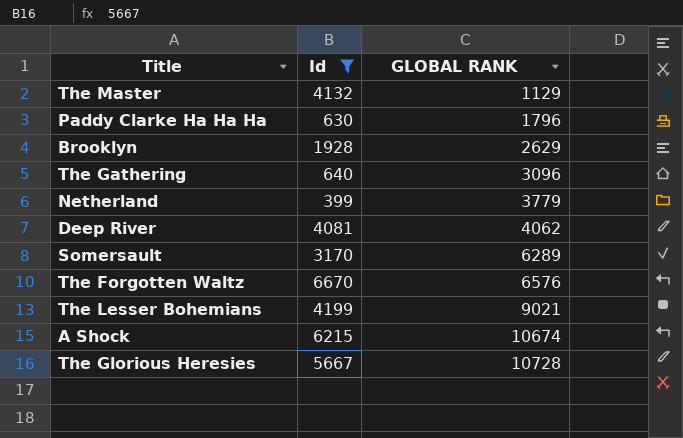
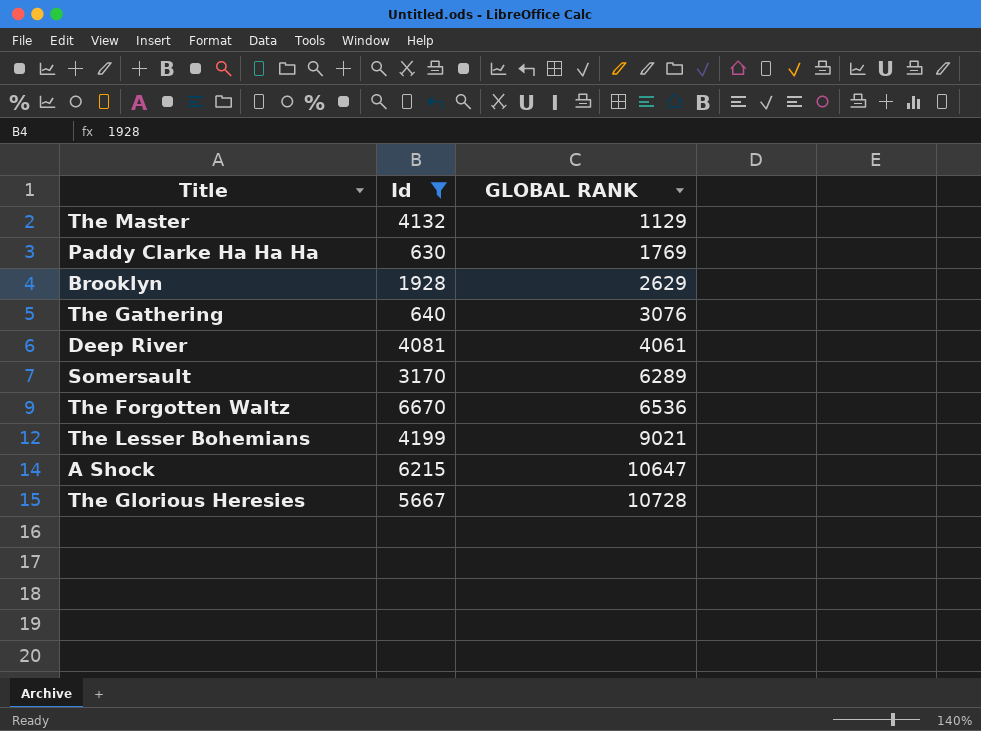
row Netherland: 399 | 3779 -> none
Paddy Clarke Ha Ha Ha | GLOBAL RANK: 1796 -> 1769
The Gathering | GLOBAL RANK: 3096 -> 3076
Deep River | GLOBAL RANK: 4062 -> 4061
The Forgotten Waltz | GLOBAL RANK: 6576 -> 6536
A Shock | GLOBAL RANK: 10674 -> 10647

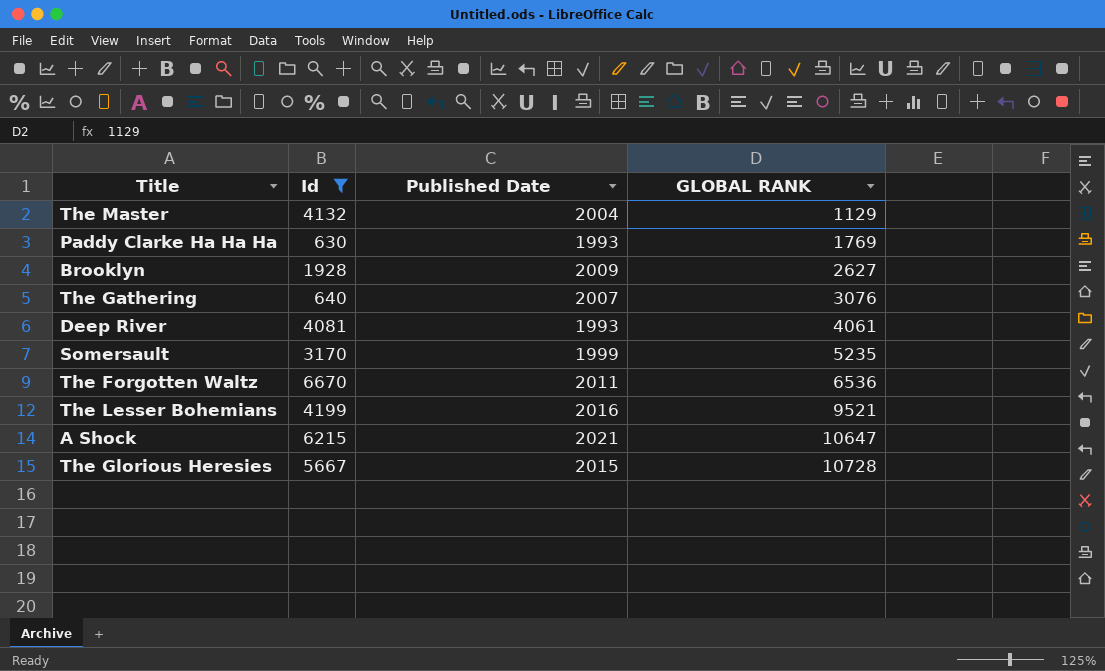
column Published Date | position: none -> 3
Brooklyn | GLOBAL RANK: 2629 -> 2627
Somersault | GLOBAL RANK: 6289 -> 5235
The Lesser Bohemians | GLOBAL RANK: 9021 -> 9521

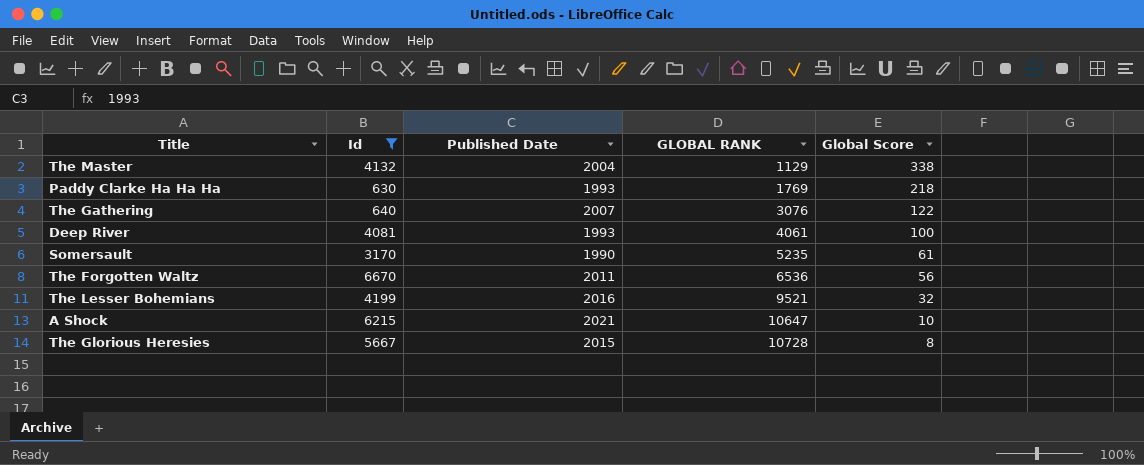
column Global Score | position: none -> 5
row Brooklyn: 1928 | 2009 | 2627 -> none
Somersault | Published Date: 1999 -> 1990

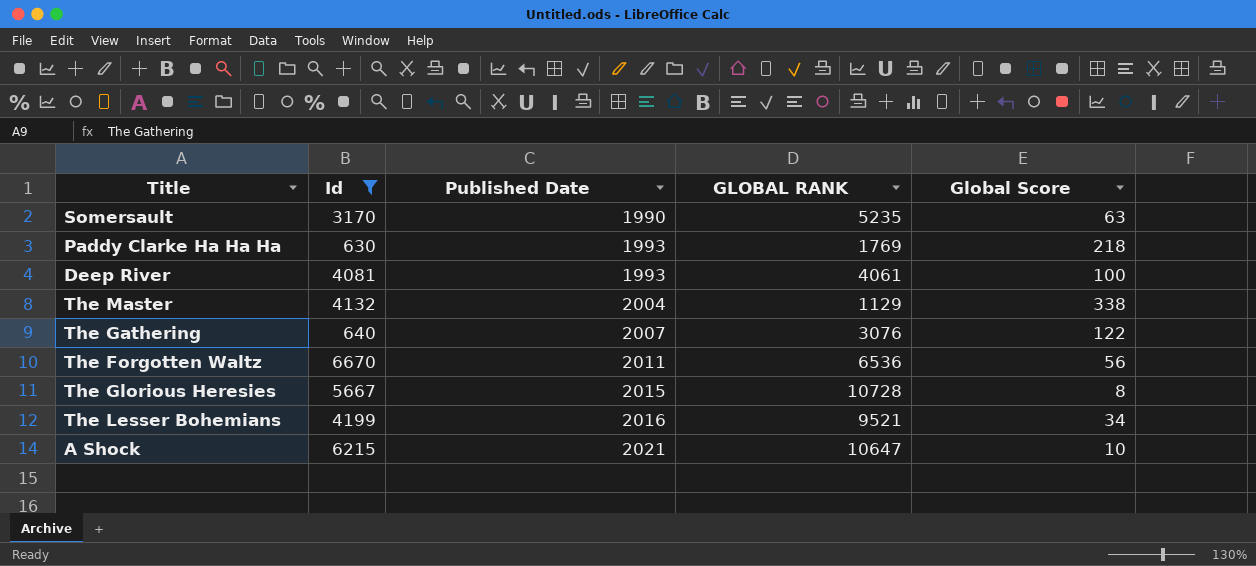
row order: GLOBAL RANK ascending -> Published Date ascending
Somersault | Global Score: 61 -> 63
The Lesser Bohemians | Global Score: 32 -> 34

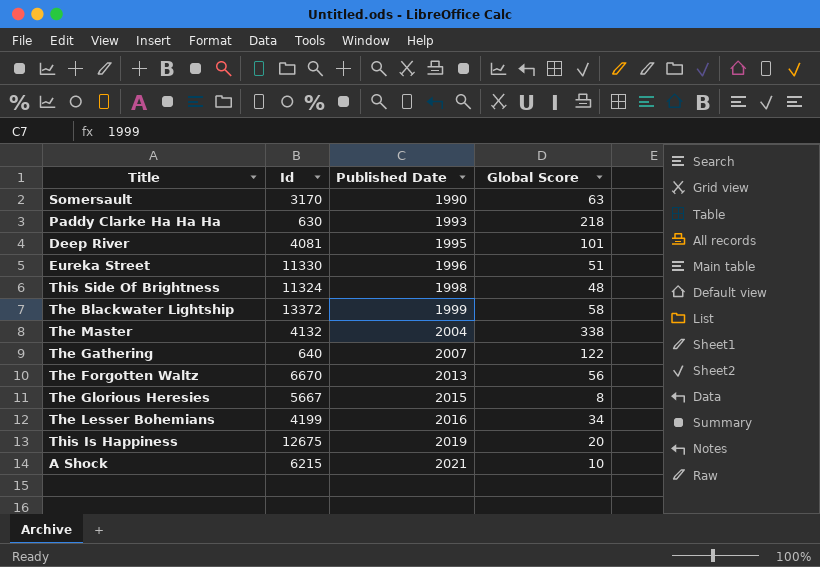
filter: Id <= 6670 -> none
column GLOBAL RANK | position: 4 -> none
Deep River | Published Date: 1993 -> 1995
Deep River | Global Score: 100 -> 101
The Forgotten Waltz | Published Date: 2011 -> 2013

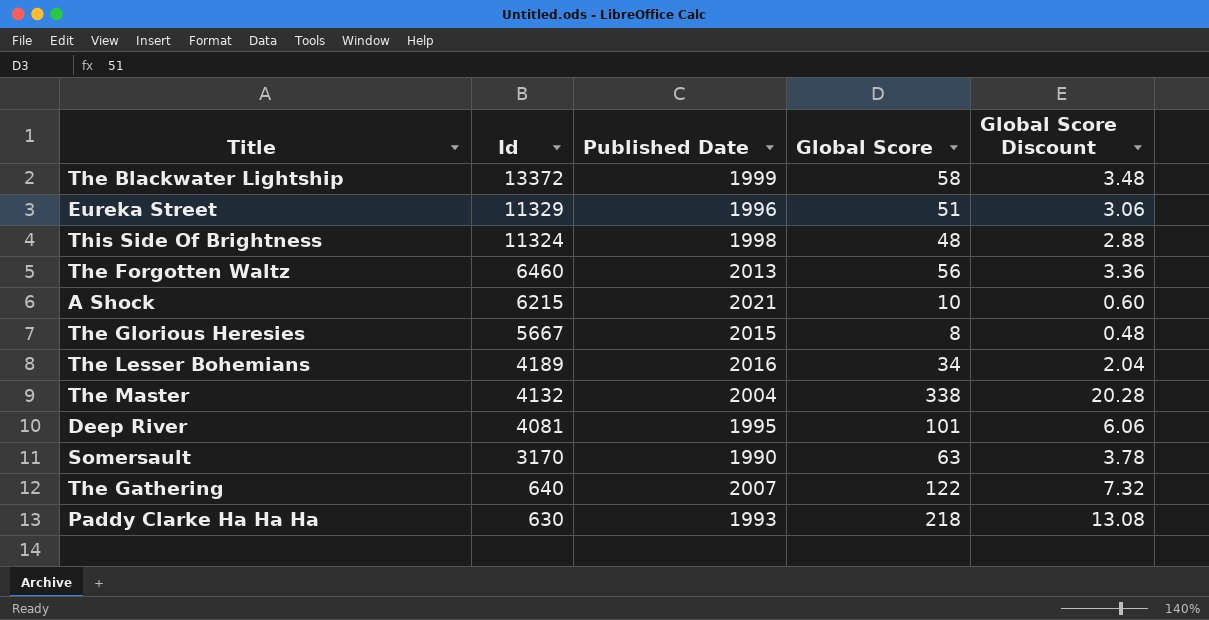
row order: Published Date ascending -> Id descending
column Global Score Discount | formula: none -> [Global Score] * 0.06
row This Is Happiness: 12675 | 2019 | 20 -> none
Eureka Street | Id: 11330 -> 11329
The Forgotten Waltz | Id: 6670 -> 6460
The Lesser Bohemians | Id: 4199 -> 4189

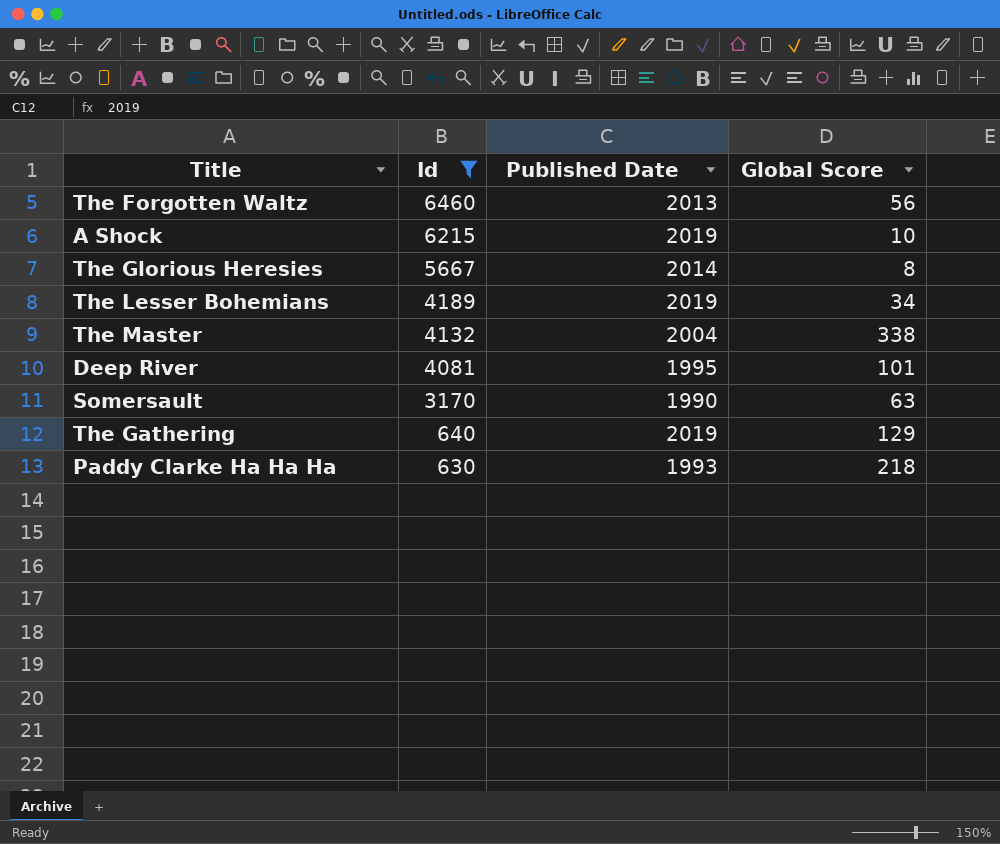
filter: none -> Id <= 6460
column Global Score Discount | formula: [Global Score] * 0.06 -> none
A Shock | Published Date: 2021 -> 2019
The Glorious Heresies | Published Date: 2015 -> 2014
The Lesser Bohemians | Published Date: 2016 -> 2019
The Gathering | Published Date: 2007 -> 2019
The Gathering | Global Score: 122 -> 129

